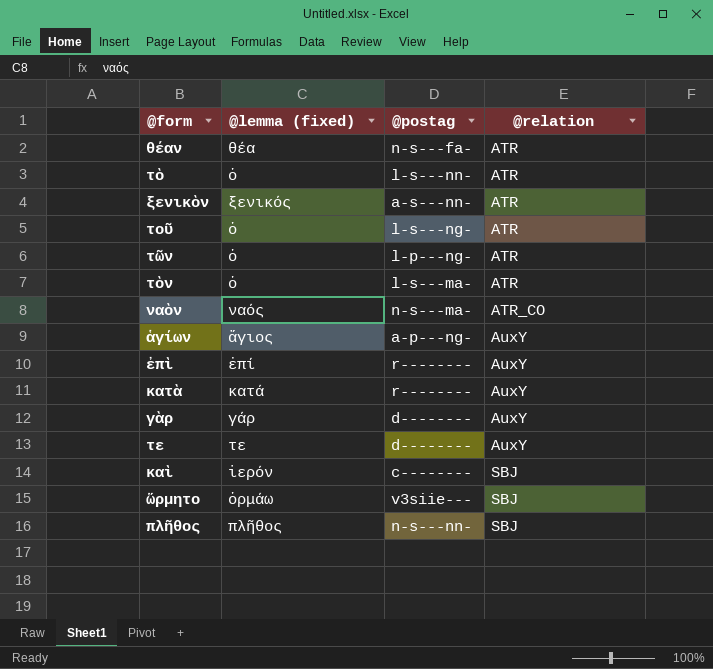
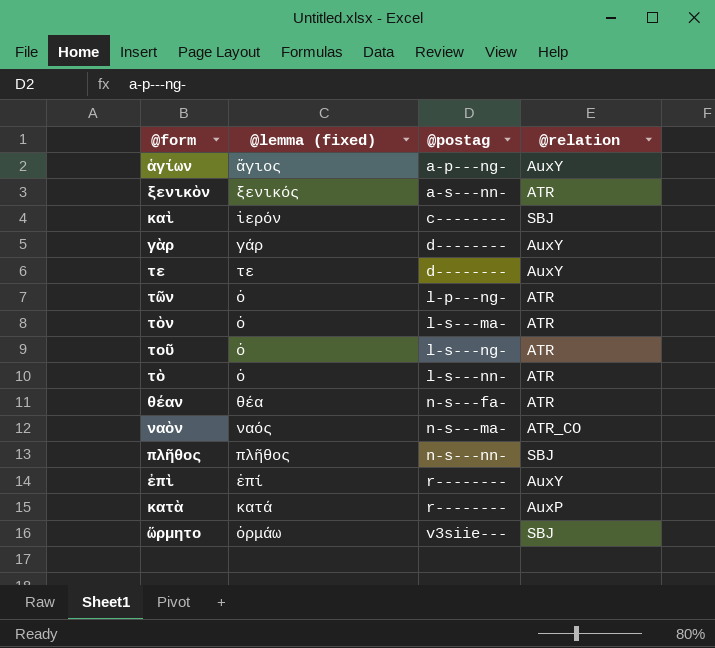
row order: @relation ascending -> @postag ascending
κατὰ | @relation: AuxY -> AuxP

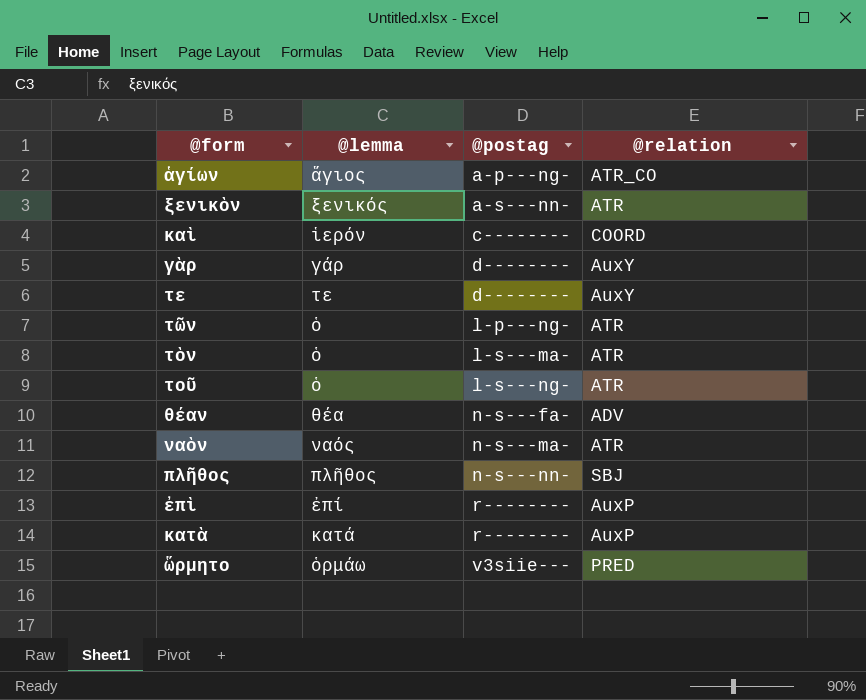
column name: @lemma (fixed) -> @lemma
row τὸ: ὁ | l-s---nn- | ATR -> none
ἁγίων | @relation: AuxY -> ATR_CO
καὶ | @relation: SBJ -> COORD
θέαν | @relation: ATR -> ADV
ναὸν | @relation: ATR_CO -> ATR
ἐπὶ | @relation: AuxY -> AuxP
ὥρμητο | @relation: SBJ -> PRED

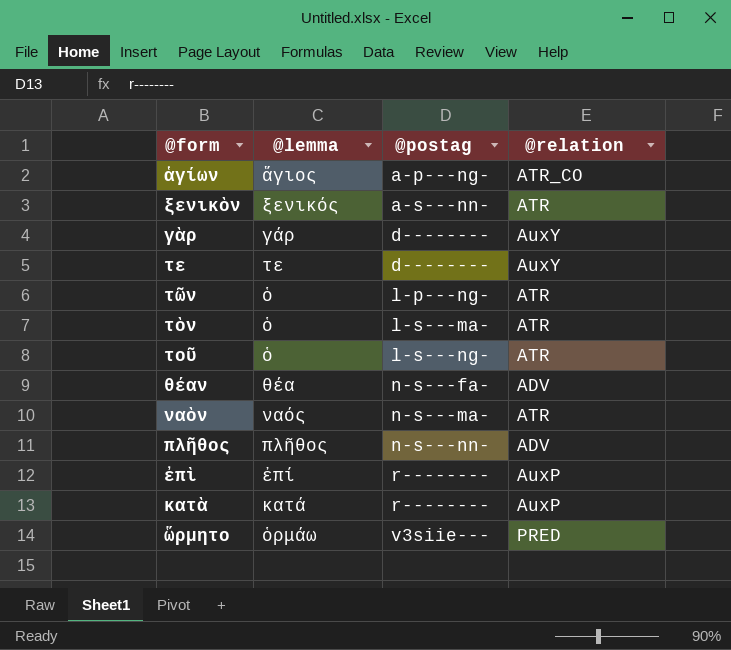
row καὶ: ἱερόν | c-------- | COORD -> none
πλῆθος | @relation: SBJ -> ADV

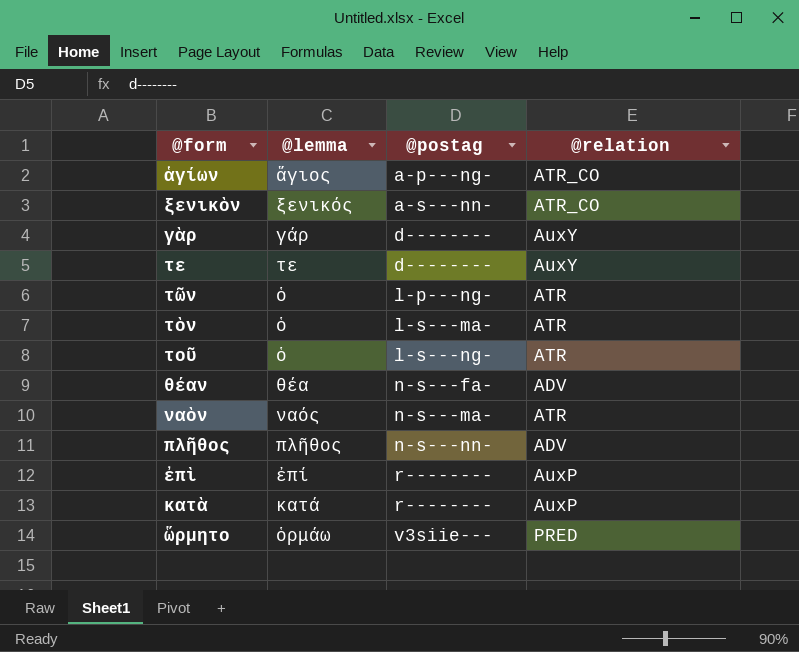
ξενικὸν | @relation: ATR -> ATR_CO

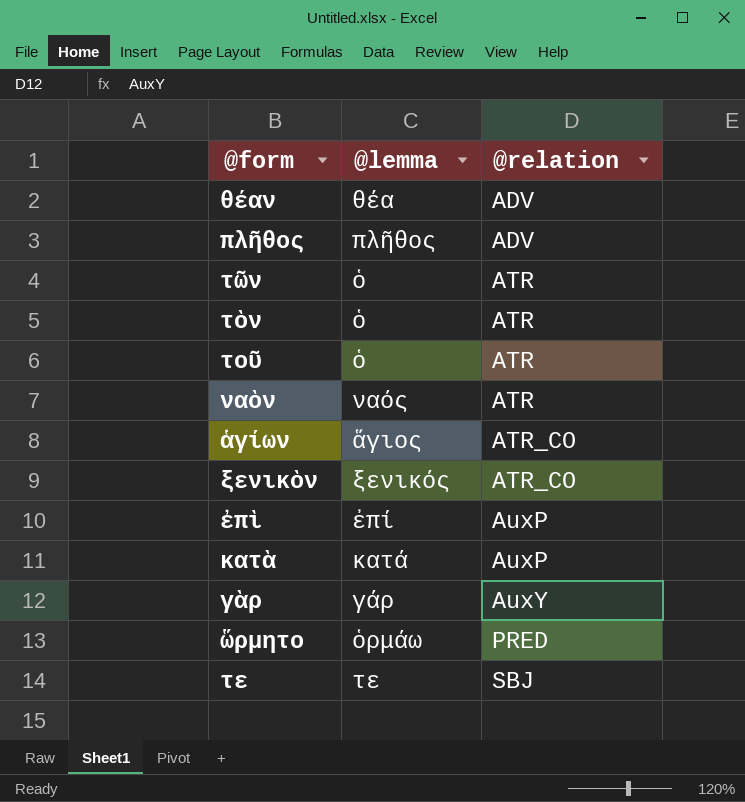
row order: @postag ascending -> @relation ascending
column @postag | position: 3 -> none
τε | @relation: AuxY -> SBJ

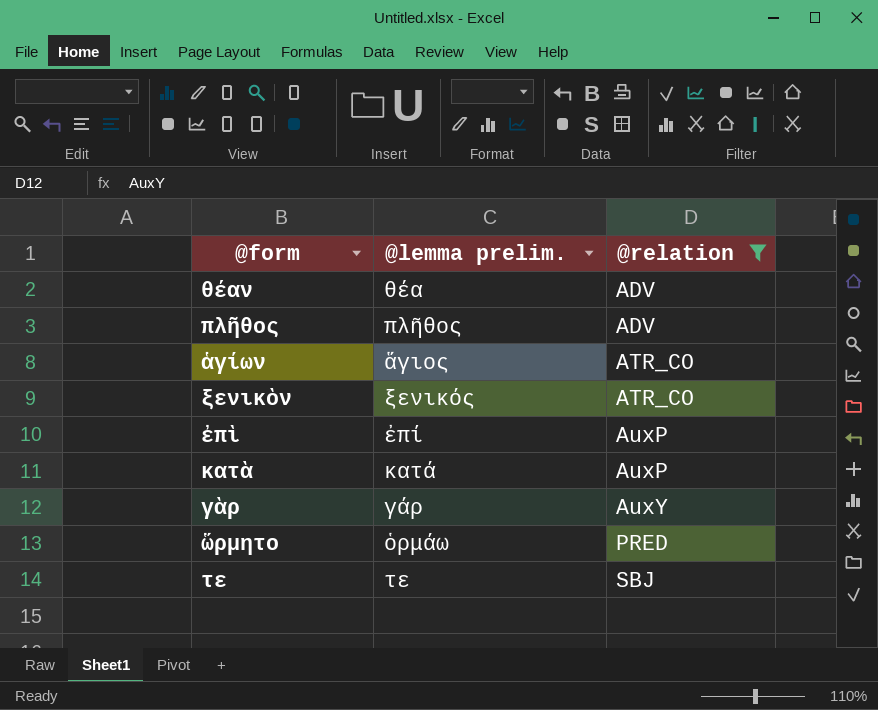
filter: none -> @relation != ATR
column name: @lemma -> @lemma prelim.

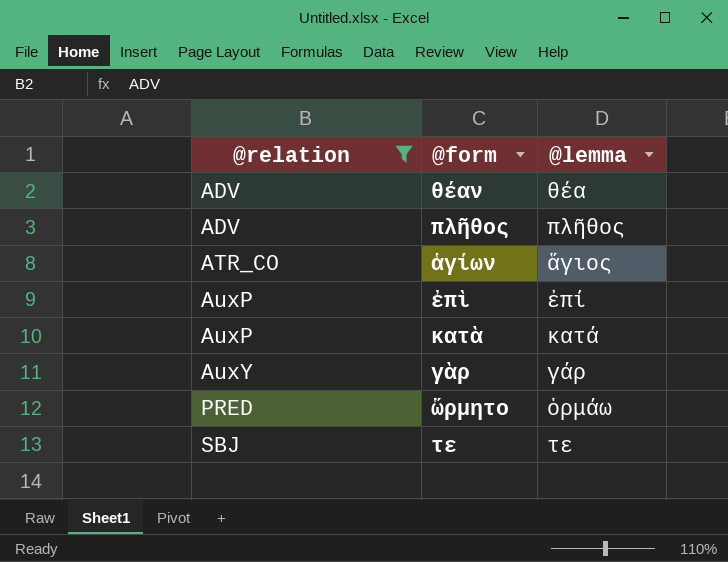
column @relation | position: 3 -> 1
column name: @lemma prelim. -> @lemma
row ξενικὸν: ξενικός | ATR_CO -> none

